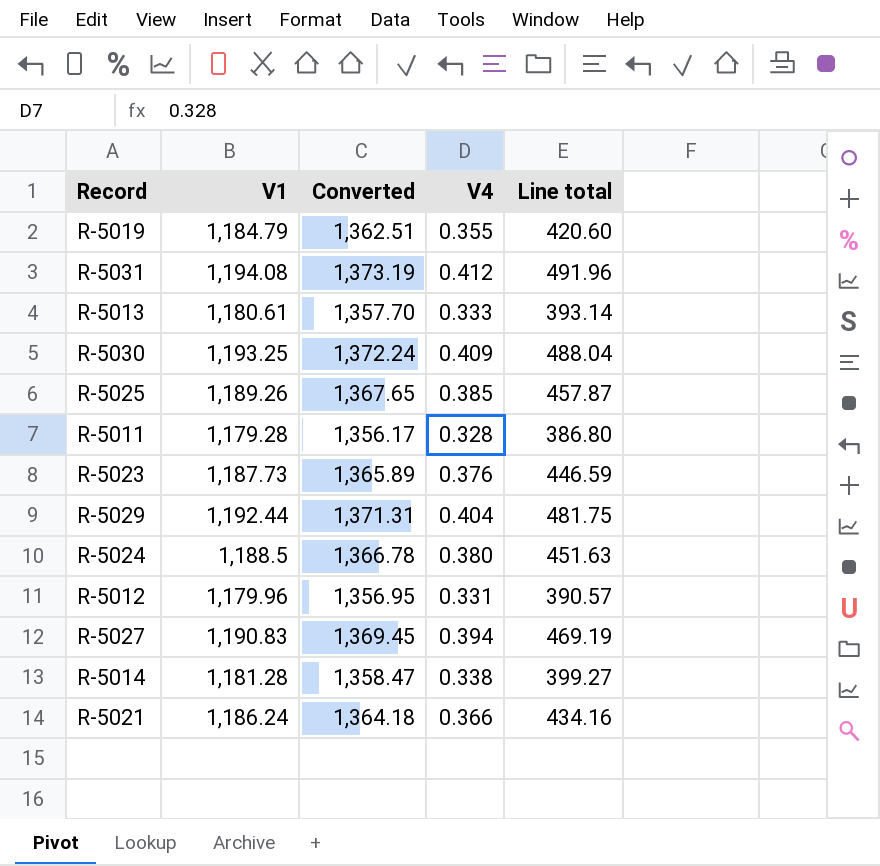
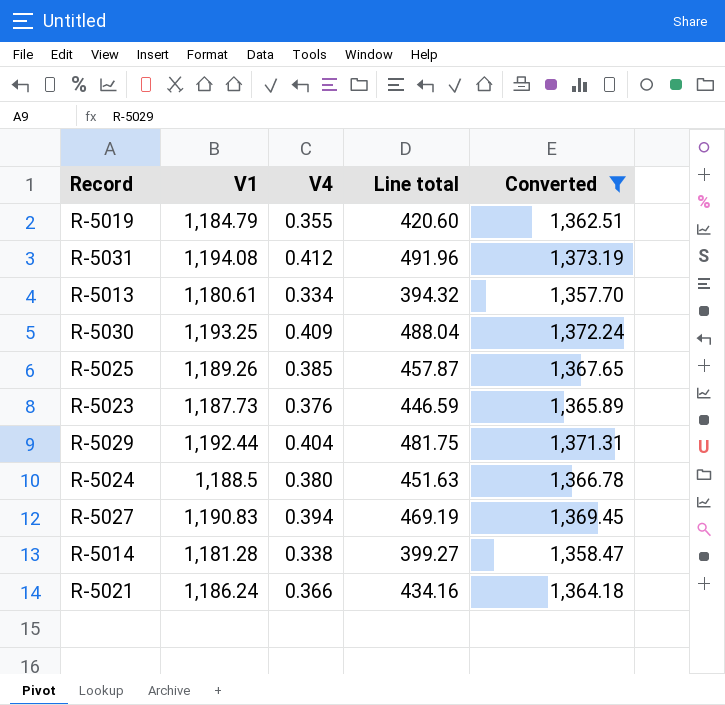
filter: none -> Converted >= 1,357.70
column Converted | position: 3 -> 5
R-5013 | V4: 0.333 -> 0.334
R-5013 | Line total: 393.14 -> 394.32

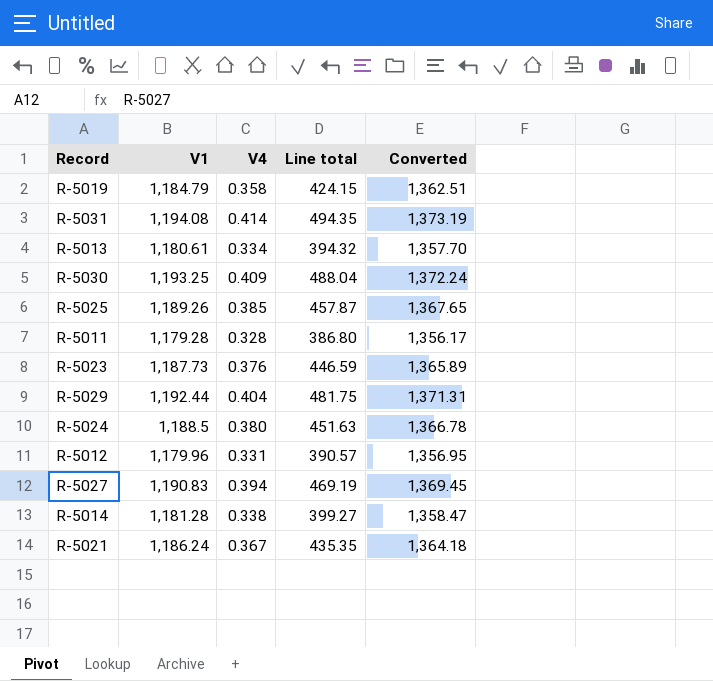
filter: Converted >= 1,357.70 -> none
R-5019 | V4: 0.355 -> 0.358
R-5019 | Line total: 420.60 -> 424.15
R-5031 | V4: 0.412 -> 0.414
R-5031 | Line total: 491.96 -> 494.35
R-5021 | V4: 0.366 -> 0.367
R-5021 | Line total: 434.16 -> 435.35

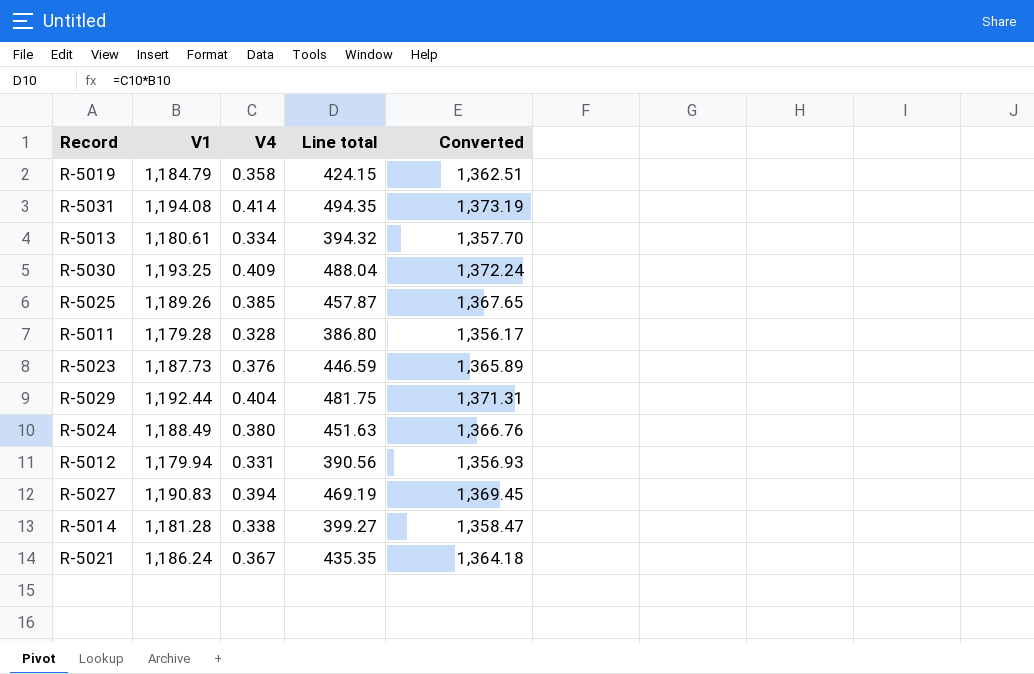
R-5024 | V1: 1,188.5 -> 1,188.49
R-5024 | Converted: 1,366.78 -> 1,366.76
R-5012 | V1: 1,179.96 -> 1,179.94
R-5012 | Line total: 390.57 -> 390.56
R-5012 | Converted: 1,356.95 -> 1,356.93

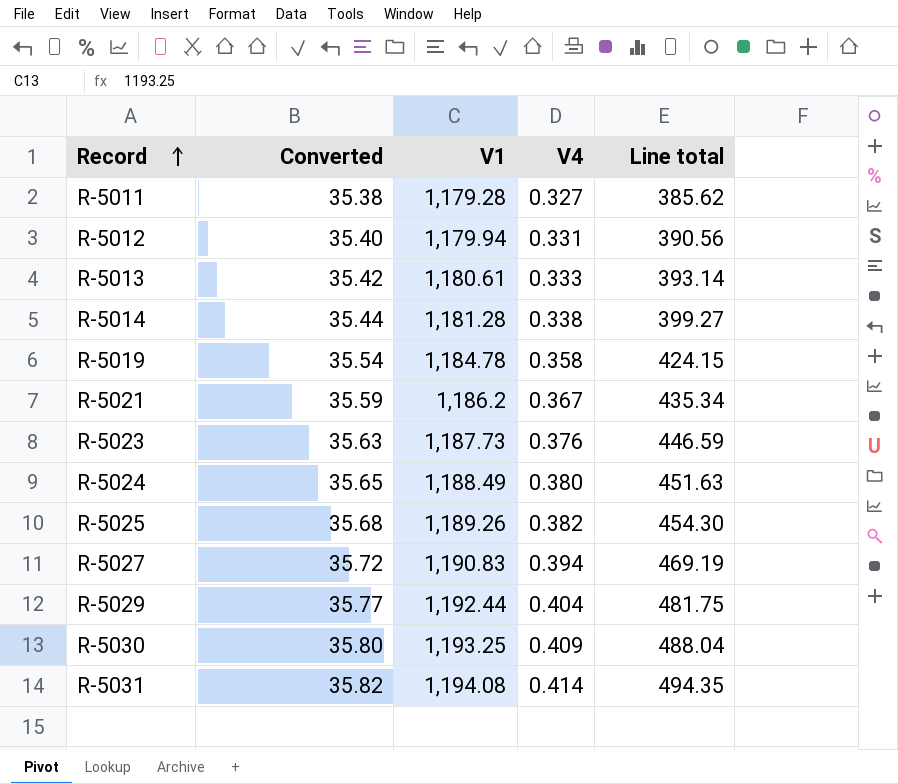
row order: none -> Record ascending
column Converted | formula: [V1] * 1.15 -> [V1] * 0.03
column Converted | position: 5 -> 2
R-5011 | V4: 0.328 -> 0.327
R-5011 | Line total: 386.80 -> 385.62
R-5013 | V4: 0.334 -> 0.333
R-5013 | Line total: 394.32 -> 393.14
R-5019 | V1: 1,184.79 -> 1,184.78
R-5021 | V1: 1,186.24 -> 1,186.2
R-5021 | Line total: 435.35 -> 435.34
R-5025 | V4: 0.385 -> 0.382
R-5025 | Line total: 457.87 -> 454.30

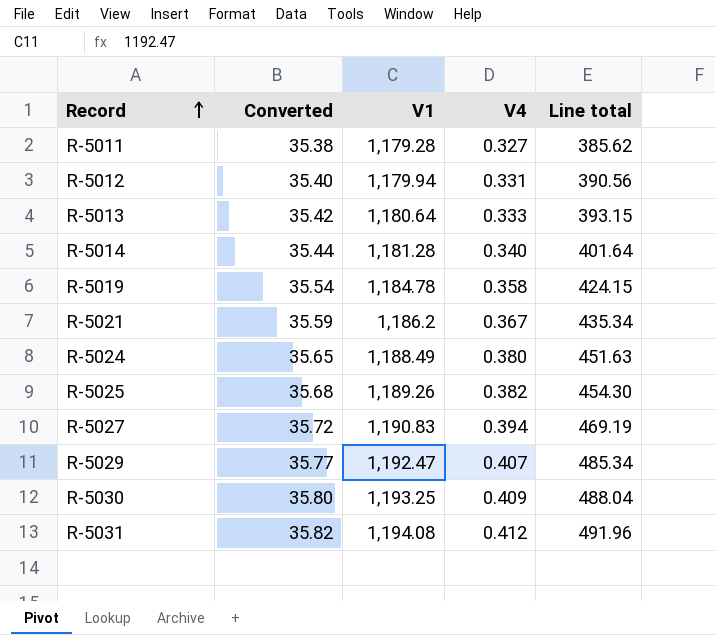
row R-5023: 35.63 | 1,187.73 | 0.376 | 446.59 -> none
R-5013 | V1: 1,180.61 -> 1,180.64
R-5013 | Line total: 393.14 -> 393.15
R-5014 | V4: 0.338 -> 0.340
R-5014 | Line total: 399.27 -> 401.64
R-5029 | V1: 1,192.44 -> 1,192.47
R-5029 | V4: 0.404 -> 0.407
R-5029 | Line total: 481.75 -> 485.34
R-5031 | V4: 0.414 -> 0.412
R-5031 | Line total: 494.35 -> 491.96

